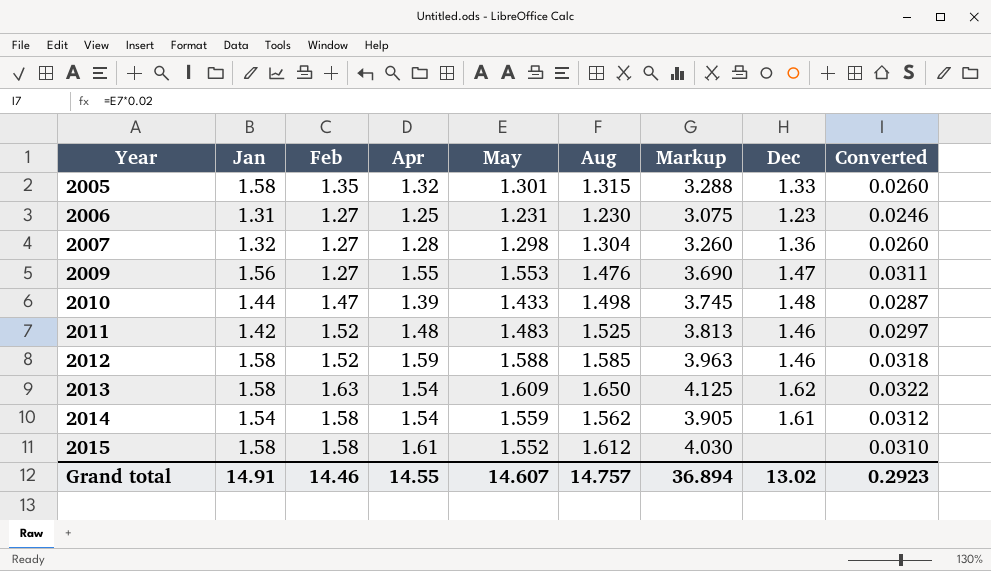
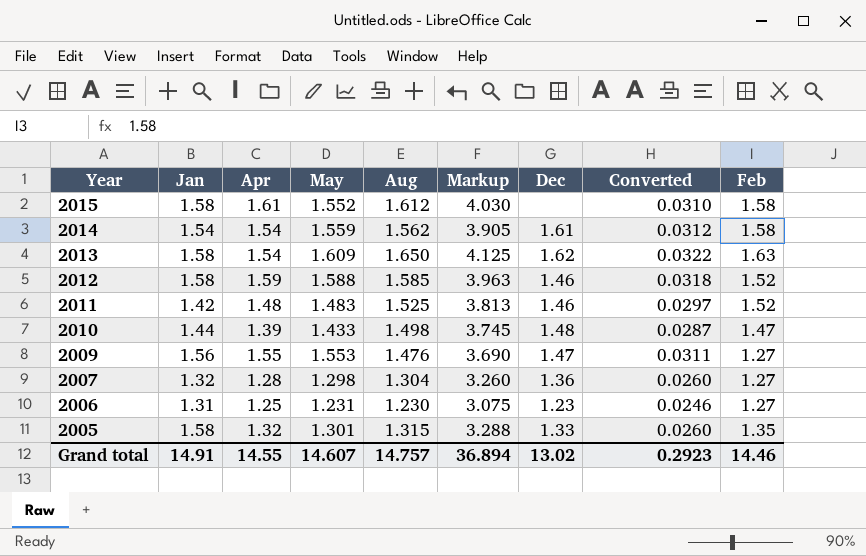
row order: Year ascending -> Year descending
column Feb | position: 3 -> 9

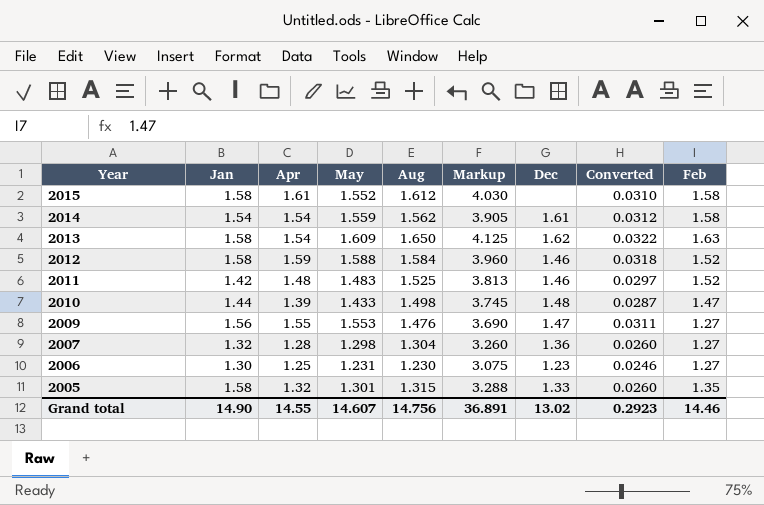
2012 | Aug: 1.585 -> 1.584
2012 | Markup: 3.963 -> 3.960
2006 | Jan: 1.31 -> 1.30
Grand total | Jan: 14.91 -> 14.90
Grand total | Aug: 14.757 -> 14.756
Grand total | Markup: 36.894 -> 36.891

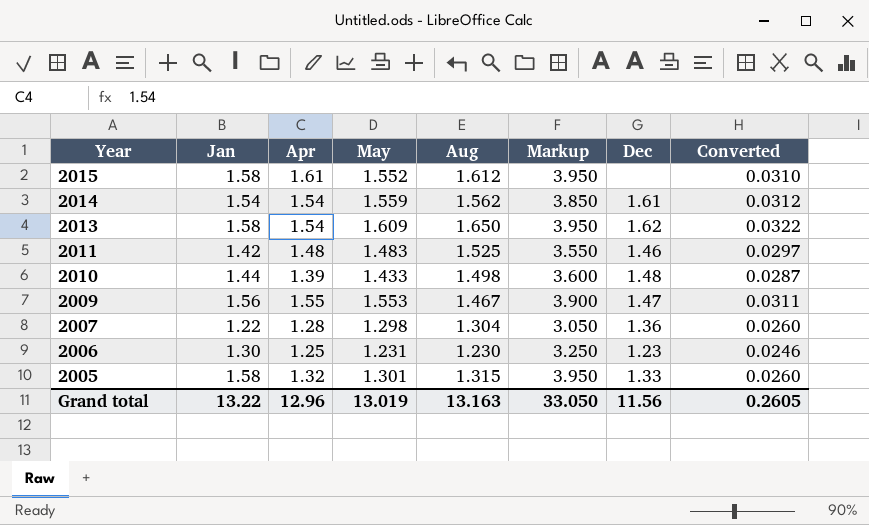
column Feb | position: 9 -> none
column Markup | formula: [Aug] * 2.5 -> [Jan] * 2.5
row 2012: 1.58 | 1.59 | 1.588 | 1.584 | 3.960 | 1.46 | 0.0318 | 1.52 -> none
2009 | Aug: 1.476 -> 1.467
2007 | Jan: 1.32 -> 1.22
Grand total | Jan: 14.90 -> 13.22
Grand total | Apr: 14.55 -> 12.96
Grand total | May: 14.607 -> 13.019
Grand total | Aug: 14.756 -> 13.163
Grand total | Markup: 36.891 -> 33.050
Grand total | Dec: 13.02 -> 11.56
Grand total | Converted: 0.2923 -> 0.2605

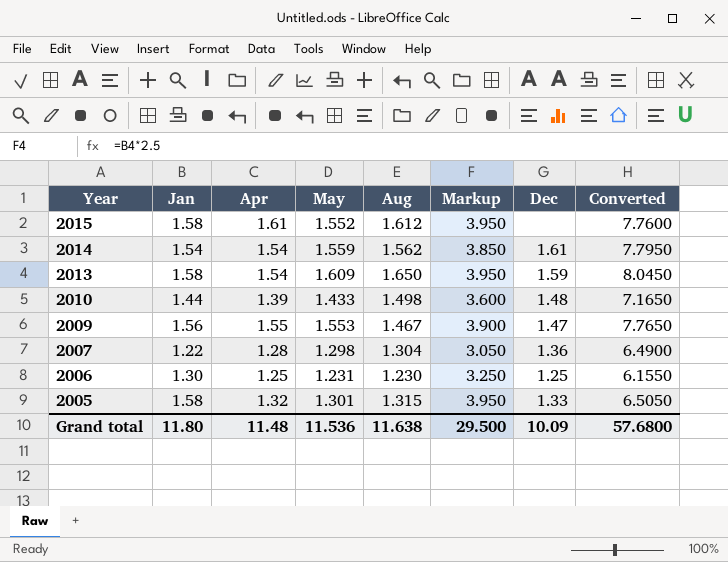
column Converted | formula: [May] * 0.02 -> [May] * 5
row 2011: 1.42 | 1.48 | 1.483 | 1.525 | 3.550 | 1.46 | 0.0297 -> none
2013 | Dec: 1.62 -> 1.59
2006 | Dec: 1.23 -> 1.25
Grand total | Jan: 13.22 -> 11.80
Grand total | Apr: 12.96 -> 11.48
Grand total | May: 13.019 -> 11.536
Grand total | Aug: 13.163 -> 11.638
Grand total | Markup: 33.050 -> 29.500
Grand total | Dec: 11.56 -> 10.09
Grand total | Converted: 0.2605 -> 57.6800

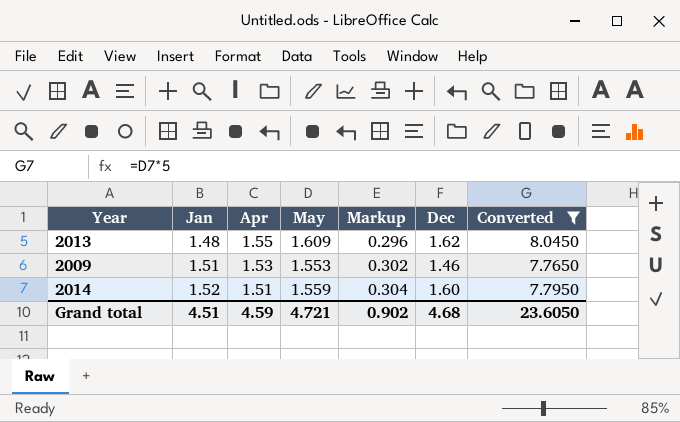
filter: none -> Converted >= 7.7650
row order: Year descending -> Jan ascending
column Aug | position: 5 -> none
column Markup | formula: [Jan] * 2.5 -> [Jan] * 0.2
2013 | Jan: 1.58 -> 1.48
2013 | Apr: 1.54 -> 1.55
2013 | Dec: 1.59 -> 1.62
2009 | Jan: 1.56 -> 1.51
2009 | Apr: 1.55 -> 1.53
2009 | Dec: 1.47 -> 1.46
2014 | Jan: 1.54 -> 1.52
2014 | Apr: 1.54 -> 1.51
2014 | Dec: 1.61 -> 1.60
Grand total | Jan: 11.80 -> 4.51
Grand total | Apr: 11.48 -> 4.59
Grand total | May: 11.536 -> 4.721
Grand total | Markup: 29.500 -> 0.902
Grand total | Dec: 10.09 -> 4.68
Grand total | Converted: 57.6800 -> 23.6050

